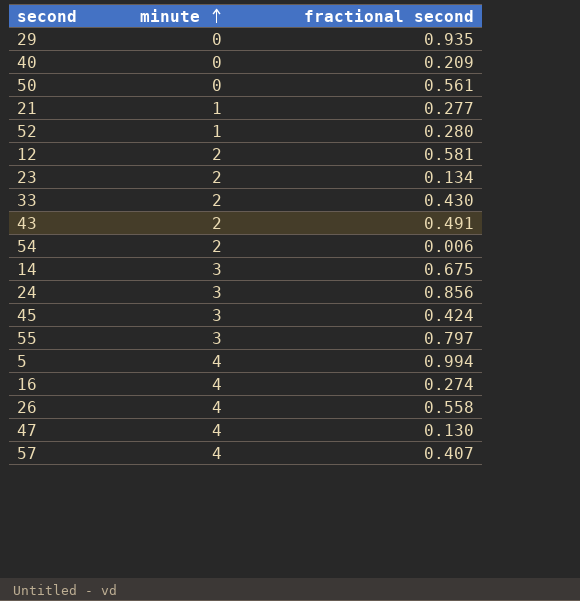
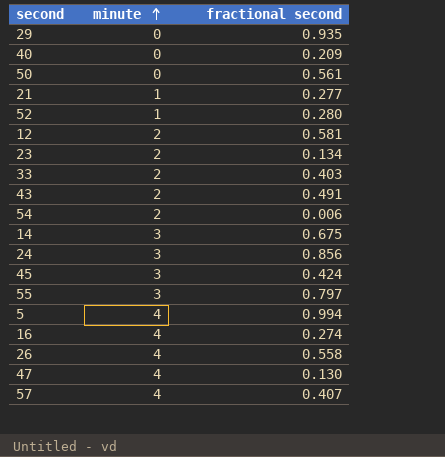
33 | fractional second: 0.430 -> 0.403

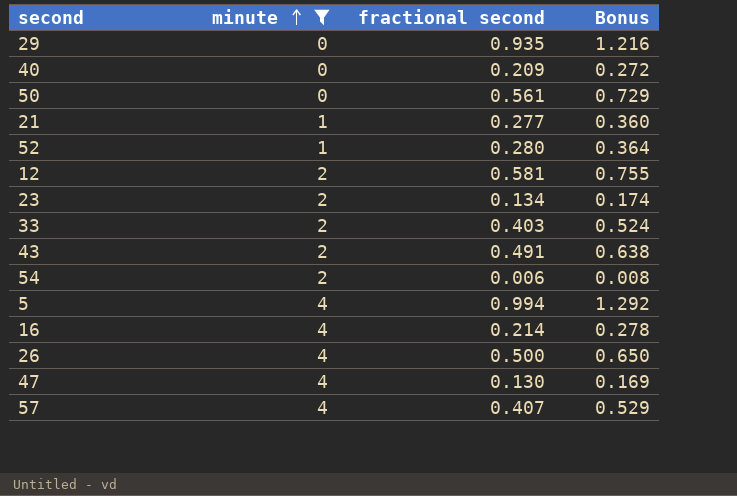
filter: none -> minute != 3
column Bonus | formula: none -> [fractional second] * 1.3
16 | fractional second: 0.274 -> 0.214
26 | fractional second: 0.558 -> 0.500

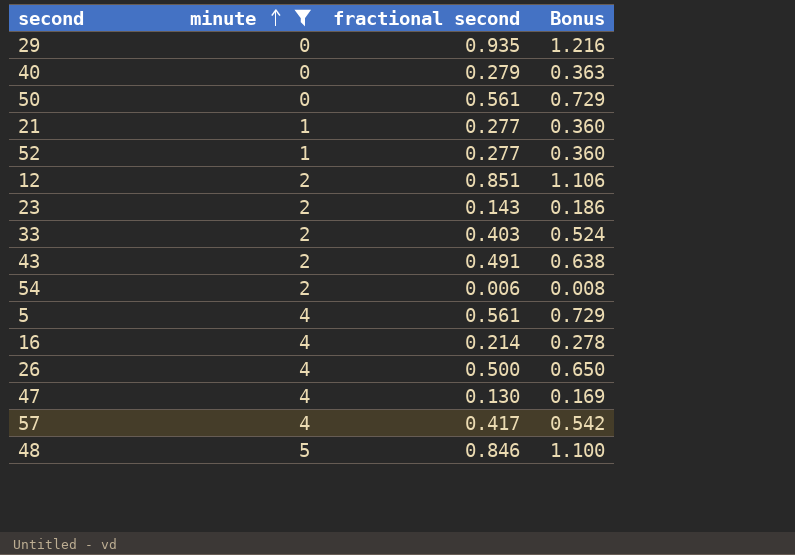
40 | fractional second: 0.209 -> 0.279
40 | Bonus: 0.272 -> 0.363
52 | fractional second: 0.280 -> 0.277
52 | Bonus: 0.364 -> 0.360
12 | fractional second: 0.581 -> 0.851
12 | Bonus: 0.755 -> 1.106
23 | fractional second: 0.134 -> 0.143
23 | Bonus: 0.174 -> 0.186
5 | fractional second: 0.994 -> 0.561
5 | Bonus: 1.292 -> 0.729
57 | fractional second: 0.407 -> 0.417
57 | Bonus: 0.529 -> 0.542
row 48: none -> 5 | 0.846 | 1.100

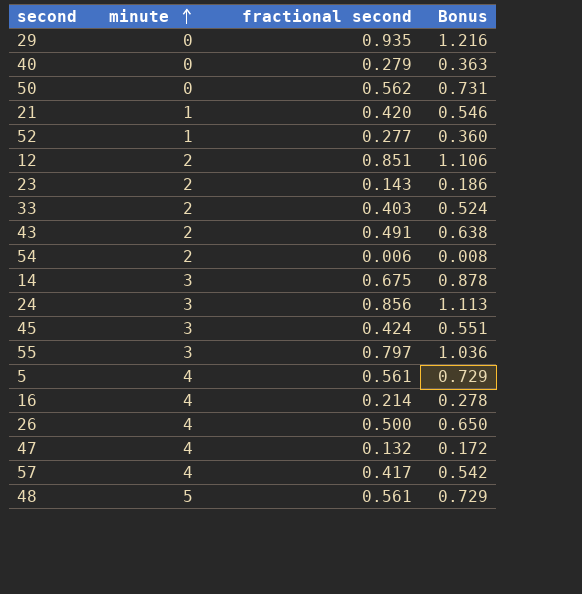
filter: minute != 3 -> none
50 | fractional second: 0.561 -> 0.562
50 | Bonus: 0.729 -> 0.731
21 | fractional second: 0.277 -> 0.420
21 | Bonus: 0.360 -> 0.546
47 | fractional second: 0.130 -> 0.132
47 | Bonus: 0.169 -> 0.172
48 | fractional second: 0.846 -> 0.561
48 | Bonus: 1.100 -> 0.729

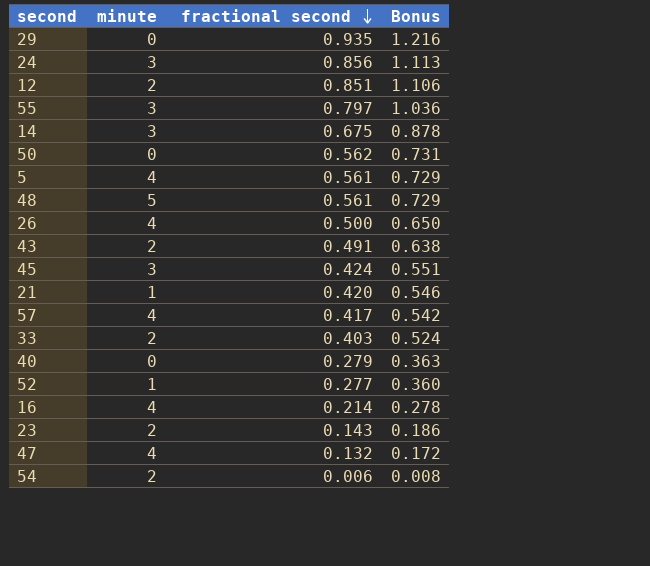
row order: minute ascending -> fractional second descending

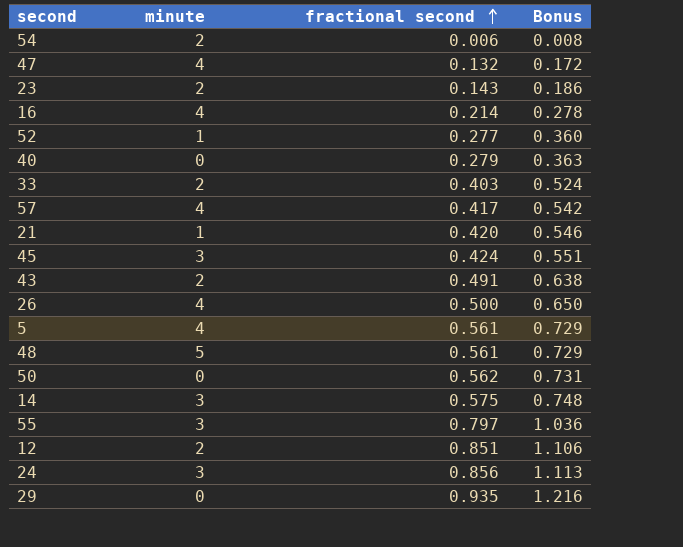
row order: fractional second descending -> fractional second ascending
14 | fractional second: 0.675 -> 0.575
14 | Bonus: 0.878 -> 0.748

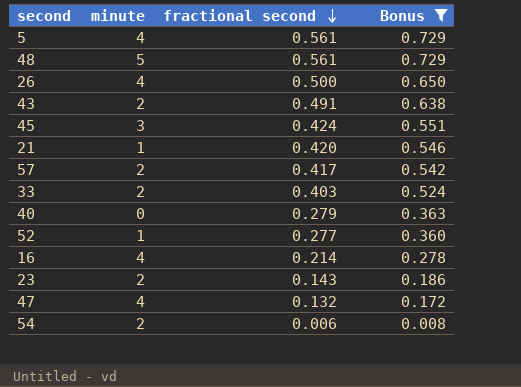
filter: none -> Bonus <= 0.729
row order: fractional second ascending -> fractional second descending
57 | minute: 4 -> 2

